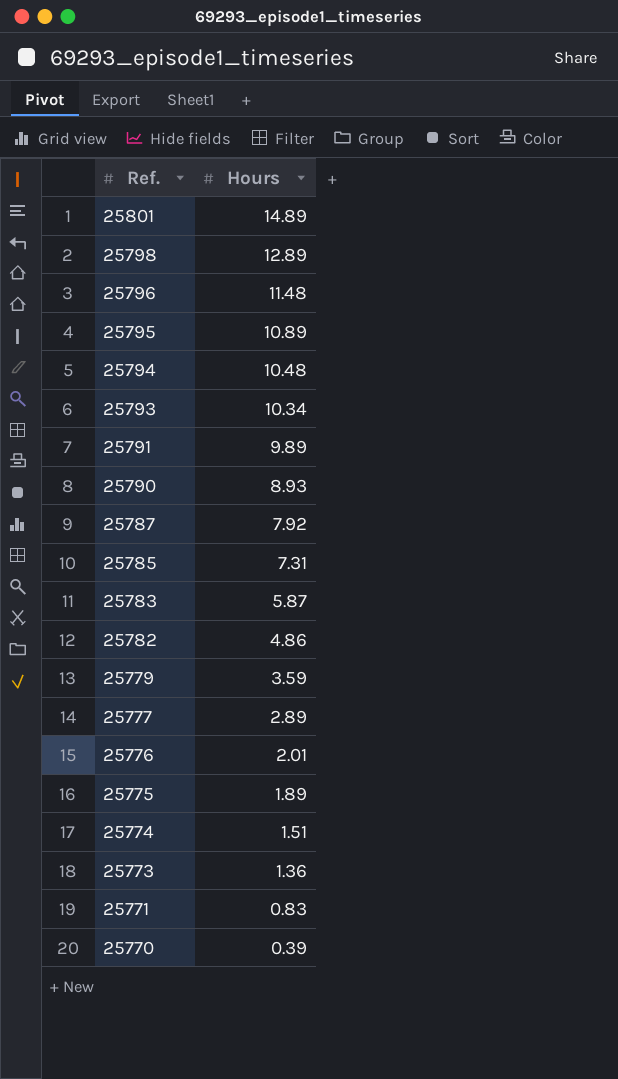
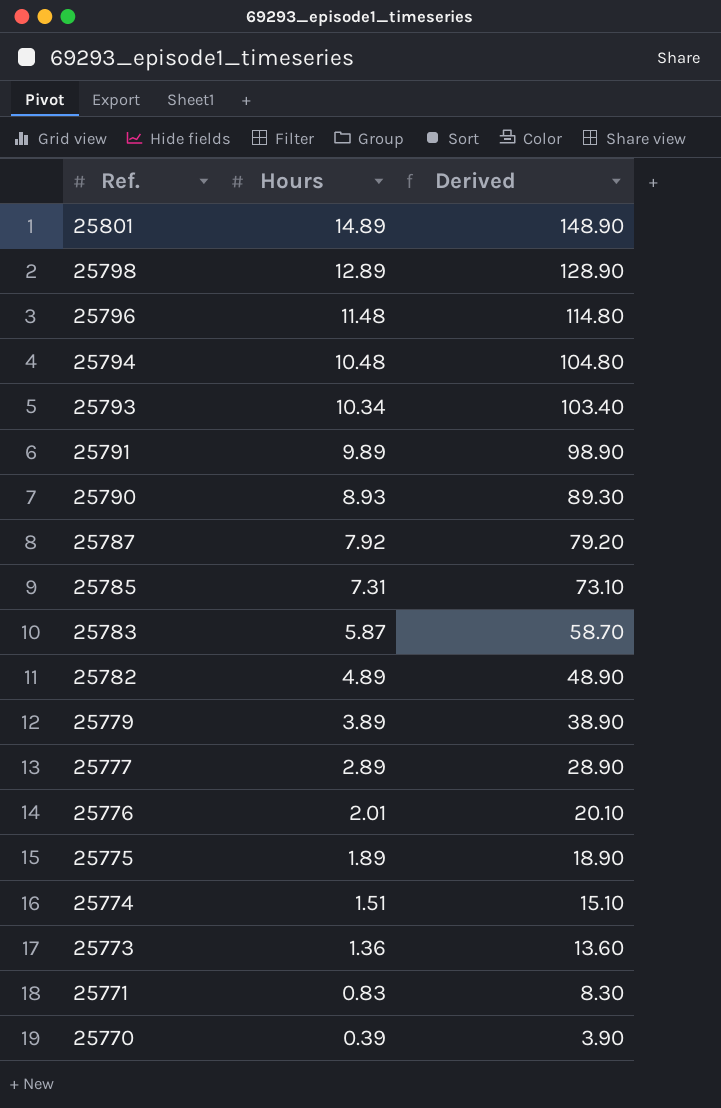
column Derived | formula: none -> [Hours] * 10
row 25795: 10.89 -> none
25782 | Hours: 4.86 -> 4.89
25779 | Hours: 3.59 -> 3.89

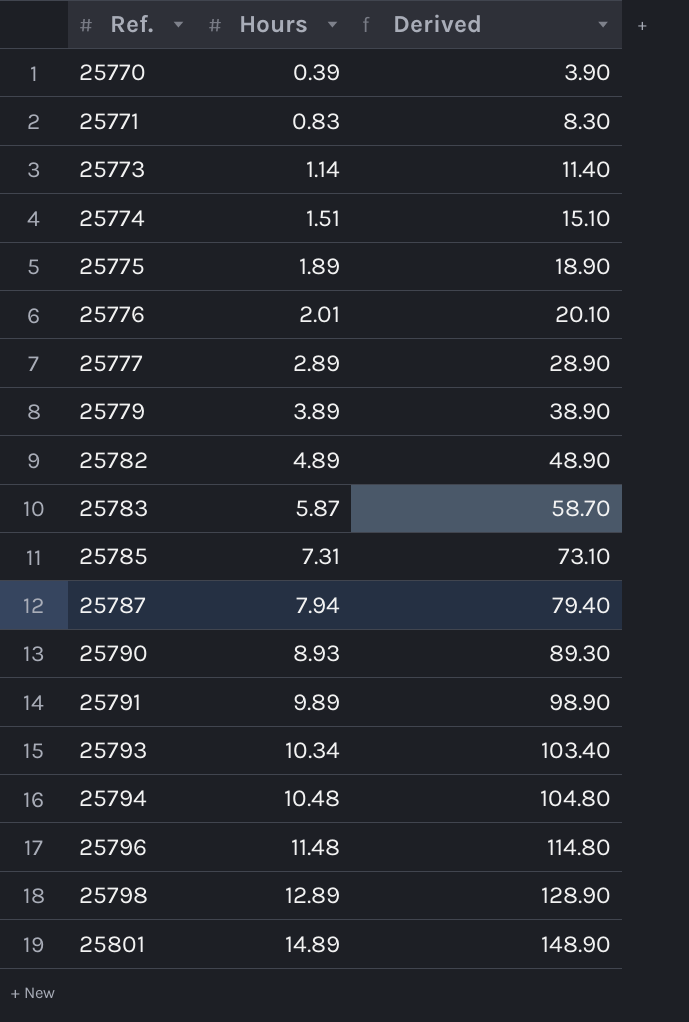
row order: Ref. descending -> Ref. ascending
25773 | Hours: 1.36 -> 1.14
25773 | Derived: 13.60 -> 11.40
25787 | Hours: 7.92 -> 7.94
25787 | Derived: 79.20 -> 79.40

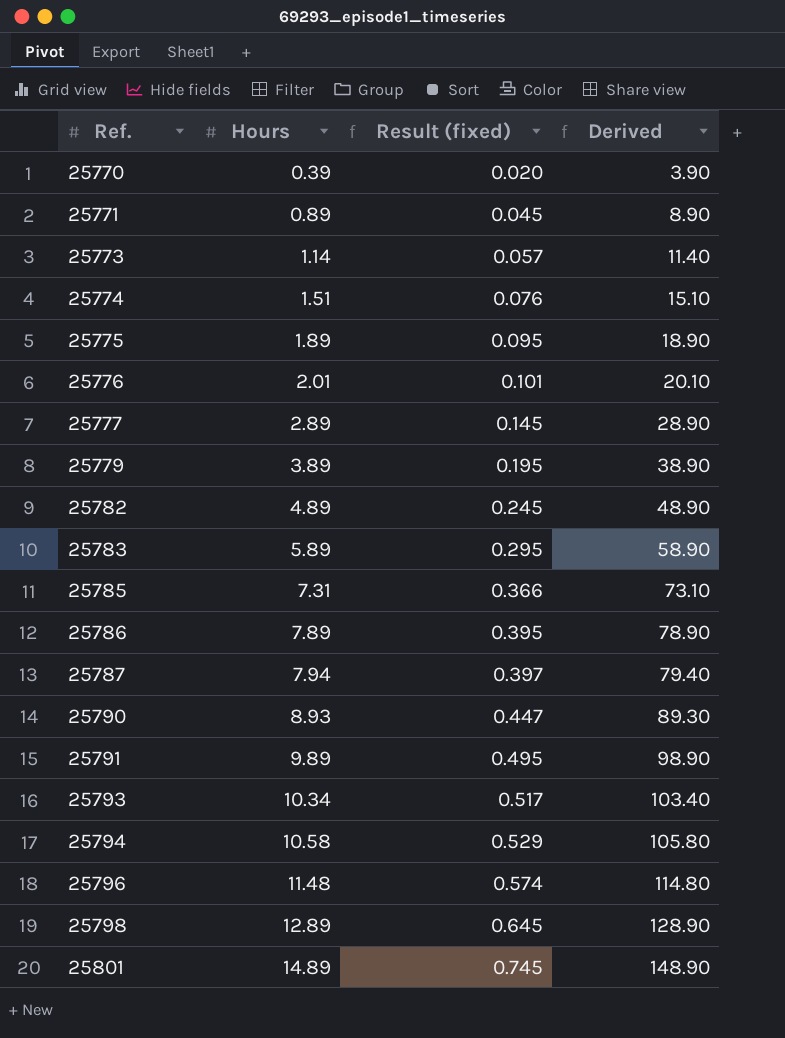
column Result (fixed) | formula: none -> [Hours] * 0.05
25771 | Hours: 0.83 -> 0.89
25771 | Derived: 8.30 -> 8.90
25783 | Hours: 5.87 -> 5.89
25783 | Derived: 58.70 -> 58.90
row 25786: none -> 7.89 | 0.395 | 78.90
25794 | Hours: 10.48 -> 10.58
25794 | Derived: 104.80 -> 105.80

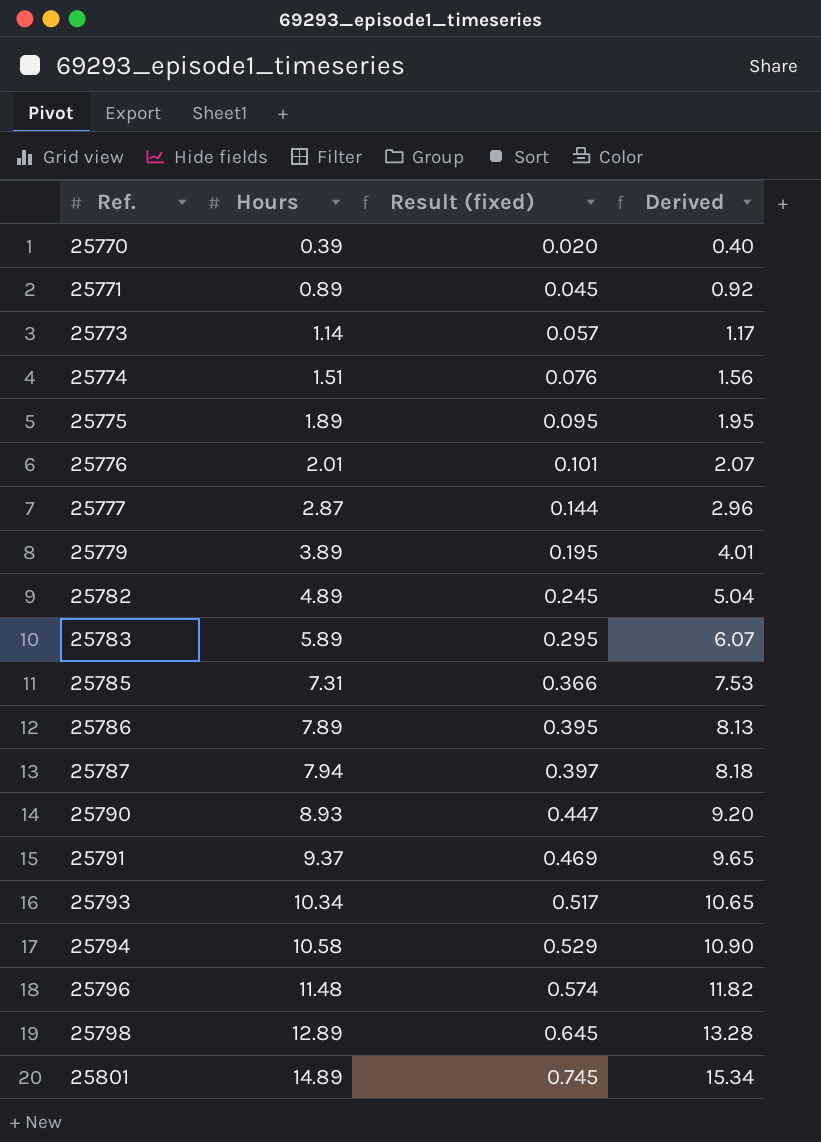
column Derived | formula: [Hours] * 10 -> [Hours] * 1.03
25777 | Hours: 2.89 -> 2.87
25777 | Result (fixed): 0.145 -> 0.144
25791 | Hours: 9.89 -> 9.37
25791 | Result (fixed): 0.495 -> 0.469

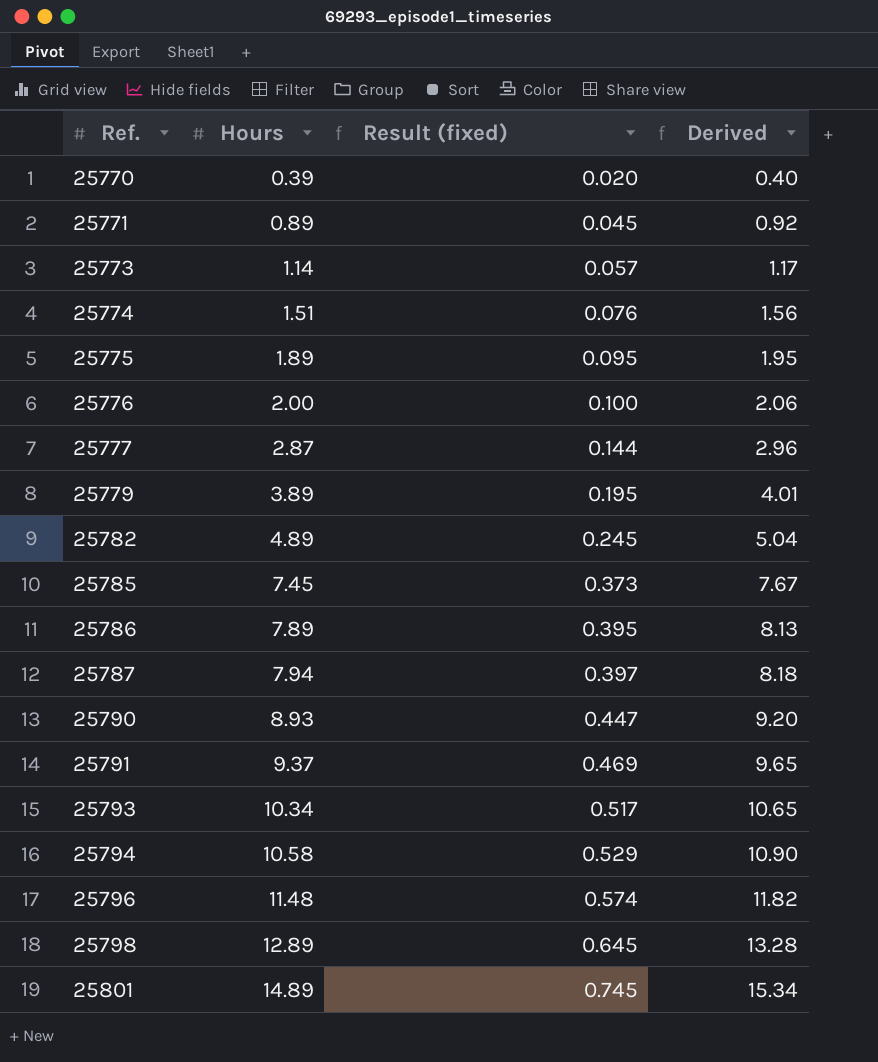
row 25783: 5.89 | 0.295 | 6.07 -> none
25776 | Hours: 2.01 -> 2.00
25776 | Result (fixed): 0.101 -> 0.100
25776 | Derived: 2.07 -> 2.06
25785 | Hours: 7.31 -> 7.45
25785 | Result (fixed): 0.366 -> 0.373
25785 | Derived: 7.53 -> 7.67

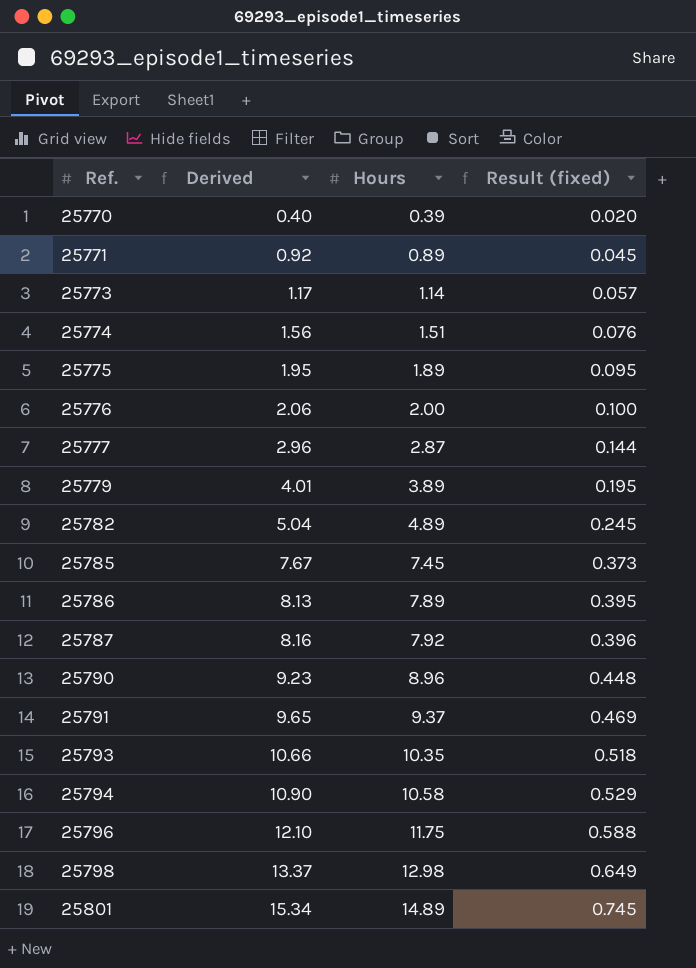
column Derived | position: 4 -> 2
25787 | Derived: 8.18 -> 8.16
25787 | Hours: 7.94 -> 7.92
25787 | Result (fixed): 0.397 -> 0.396
25790 | Derived: 9.20 -> 9.23
25790 | Hours: 8.93 -> 8.96
25790 | Result (fixed): 0.447 -> 0.448
25793 | Derived: 10.65 -> 10.66
25793 | Hours: 10.34 -> 10.35
25793 | Result (fixed): 0.517 -> 0.518
25796 | Derived: 11.82 -> 12.10
25796 | Hours: 11.48 -> 11.75
25796 | Result (fixed): 0.574 -> 0.588
25798 | Derived: 13.28 -> 13.37
25798 | Hours: 12.89 -> 12.98
25798 | Result (fixed): 0.645 -> 0.649

